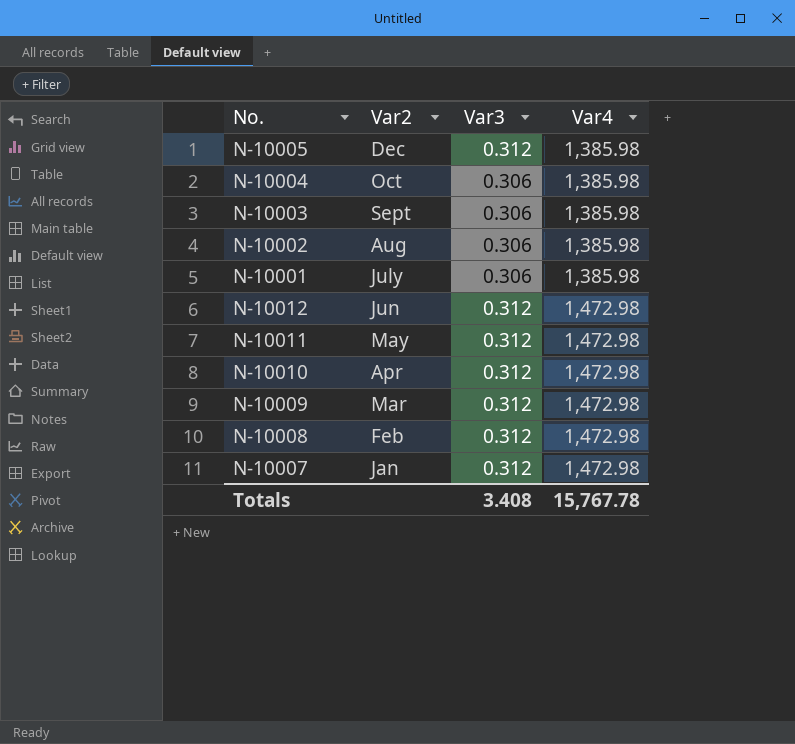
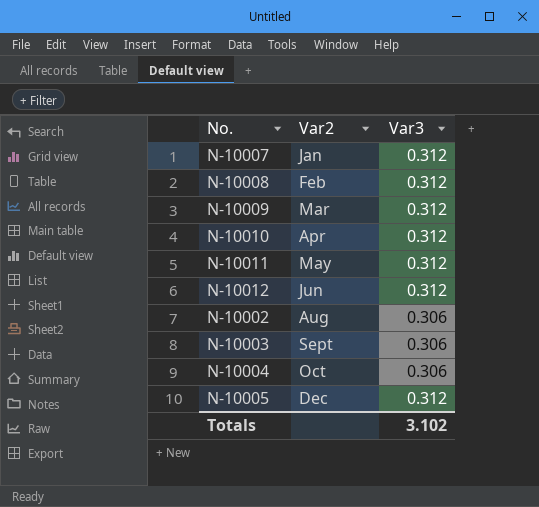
row order: Var2 descending -> Var2 ascending
column Var4 | position: 4 -> none
row N-10001: July | 0.306 | 1,385.98 -> none
Totals | Var3: 3.408 -> 3.102

